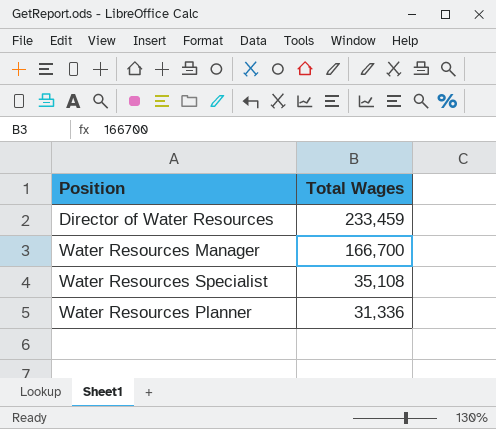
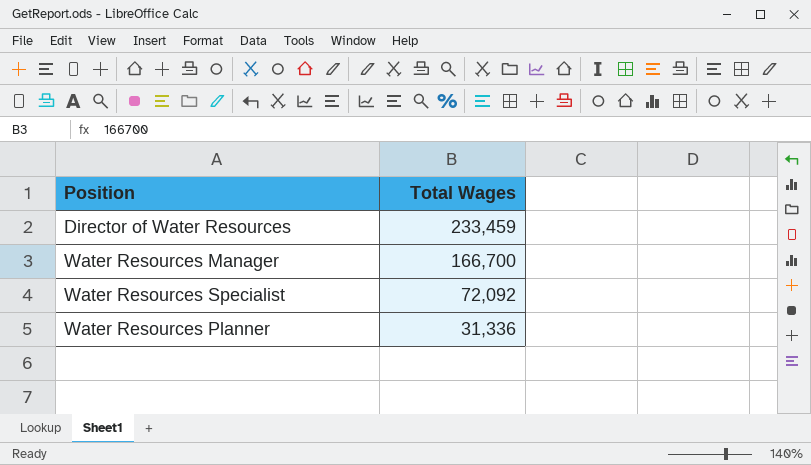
Water Resources Specialist | Total Wages: 35,108 -> 72,092

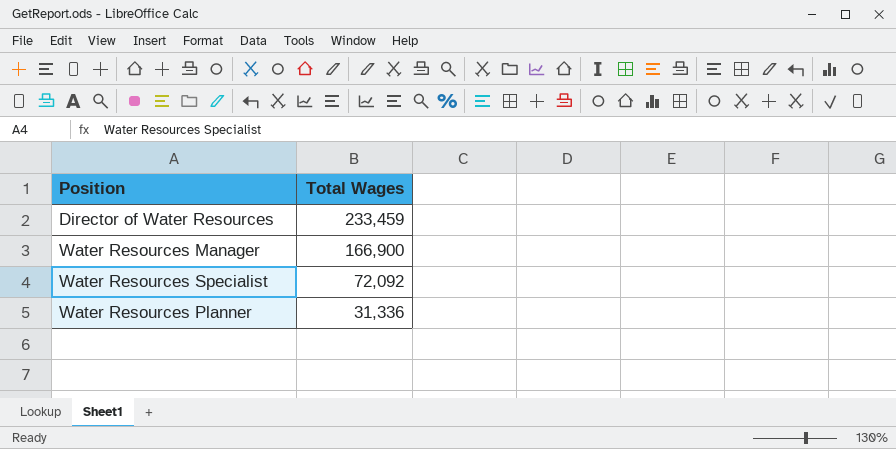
Water Resources Manager | Total Wages: 166,700 -> 166,900

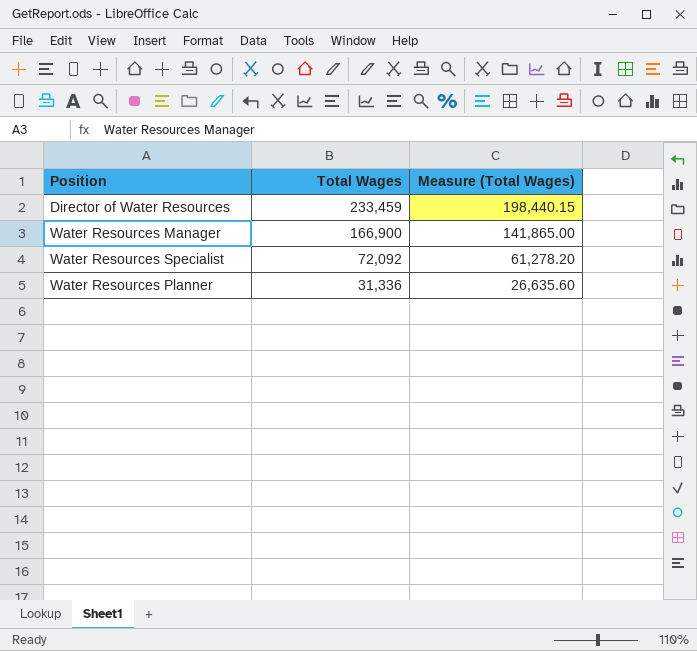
column Measure (Total Wages) | formula: none -> [Total Wages] * 0.85

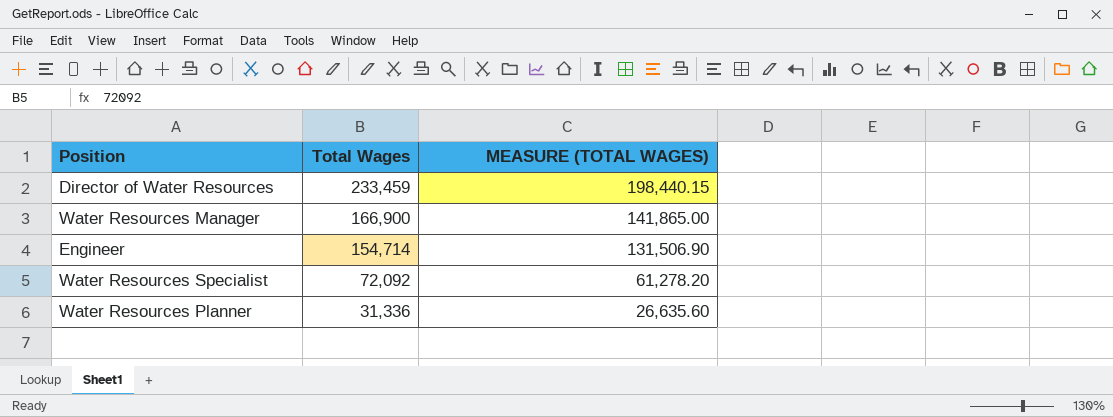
column name: Measure (Total Wages) -> MEASURE (TOTAL WAGES)
row Engineer: none -> 154,714 | 131,506.90

